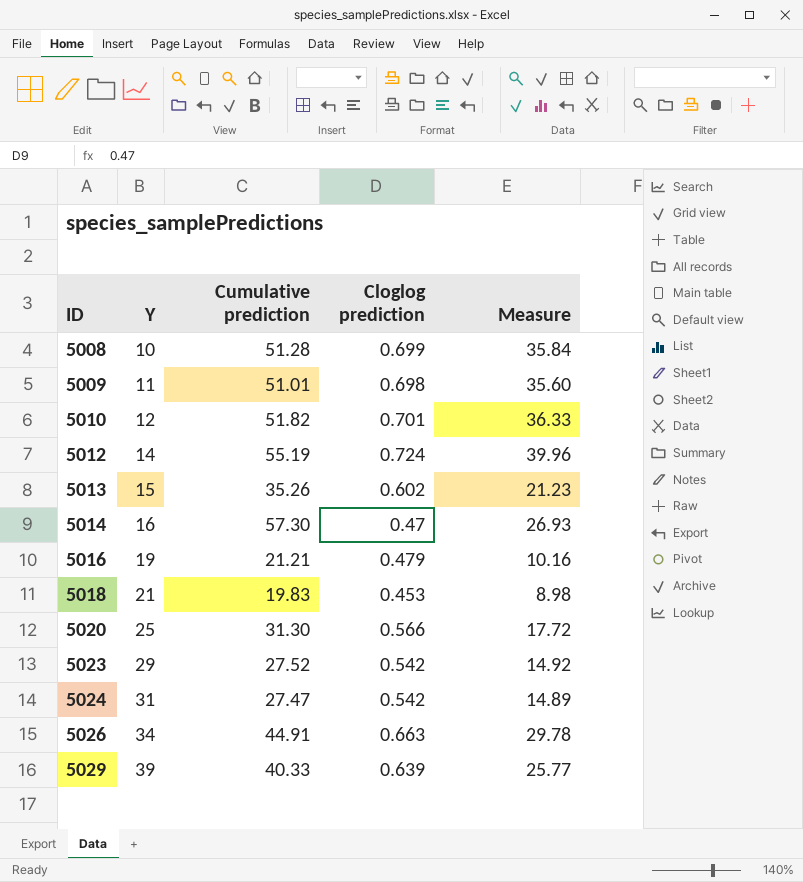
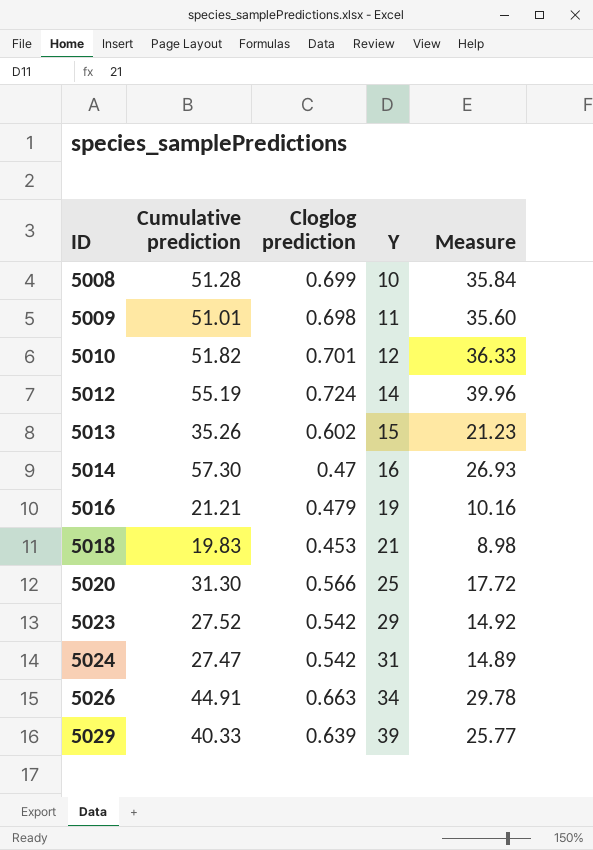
column Y | position: 2 -> 4

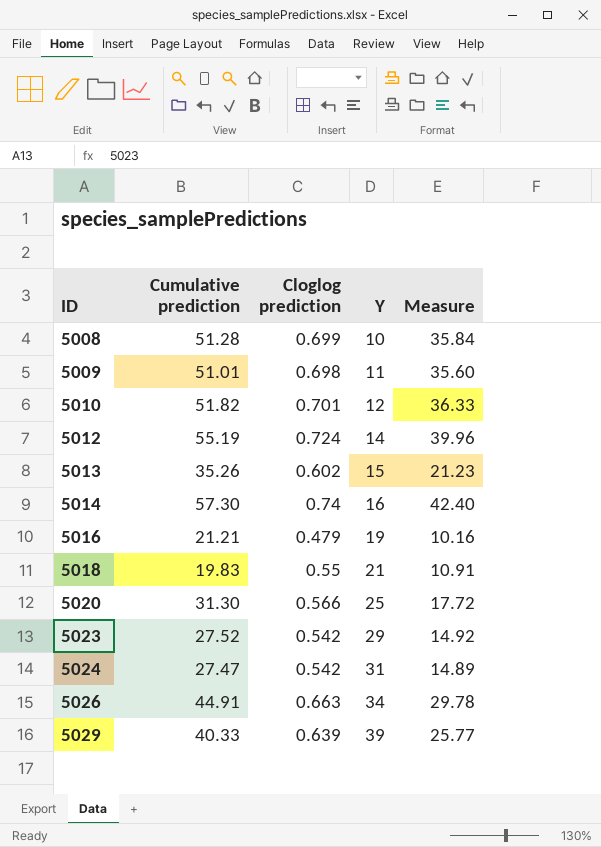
5014 | Cloglog prediction: 0.47 -> 0.74
5014 | Measure: 26.93 -> 42.40
5018 | Cloglog prediction: 0.453 -> 0.55
5018 | Measure: 8.98 -> 10.91

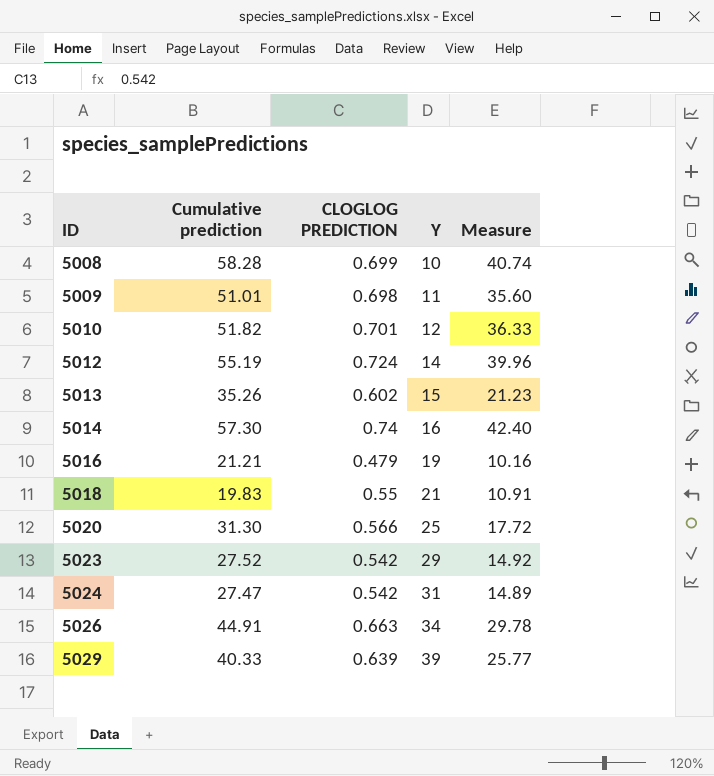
column name: Cloglog prediction -> CLOGLOG PREDICTION
5008 | Cumulative prediction: 51.28 -> 58.28
5008 | Measure: 35.84 -> 40.74

